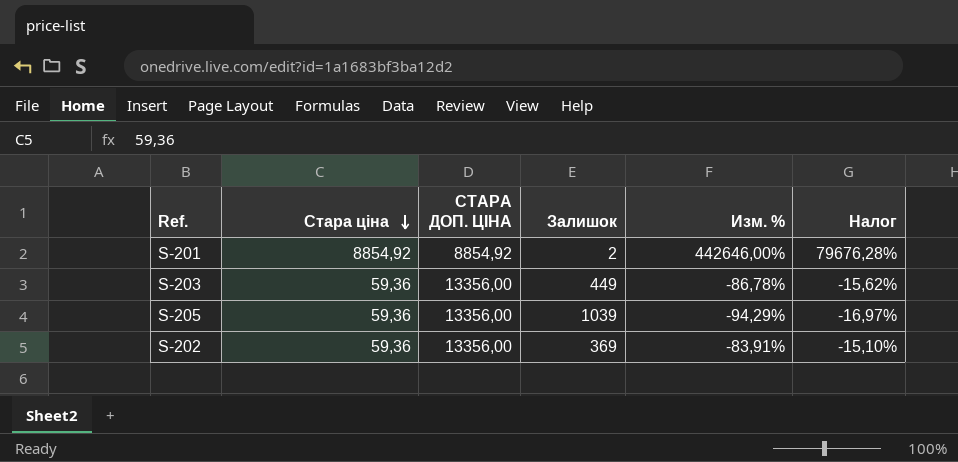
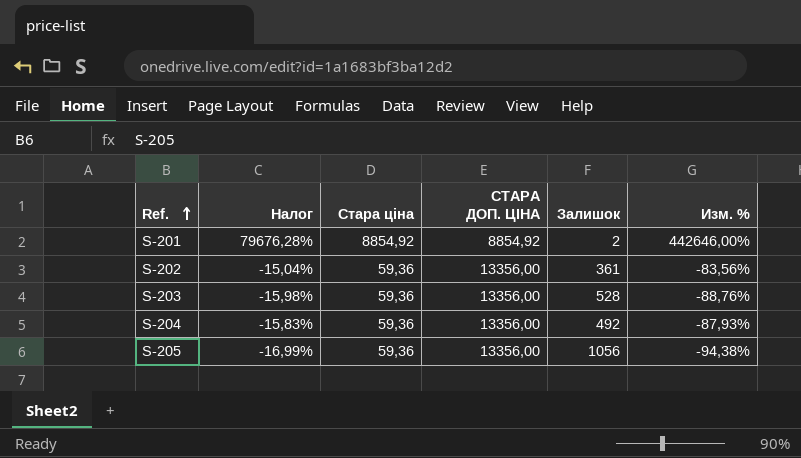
row order: Стара ціна descending -> Ref. ascending
column Налог | position: 6 -> 2
S-202 | Налог: -15,10% -> -15,04%
S-202 | Залишок: 369 -> 361
S-202 | Изм. %: -83,91% -> -83,56%
S-203 | Налог: -15,62% -> -15,98%
S-203 | Залишок: 449 -> 528
S-203 | Изм. %: -86,78% -> -88,76%
row S-204: none -> -15,83% | 59,36 | 13356,00 | 492 | -87,93%
S-205 | Налог: -16,97% -> -16,99%
S-205 | Залишок: 1039 -> 1056
S-205 | Изм. %: -94,29% -> -94,38%

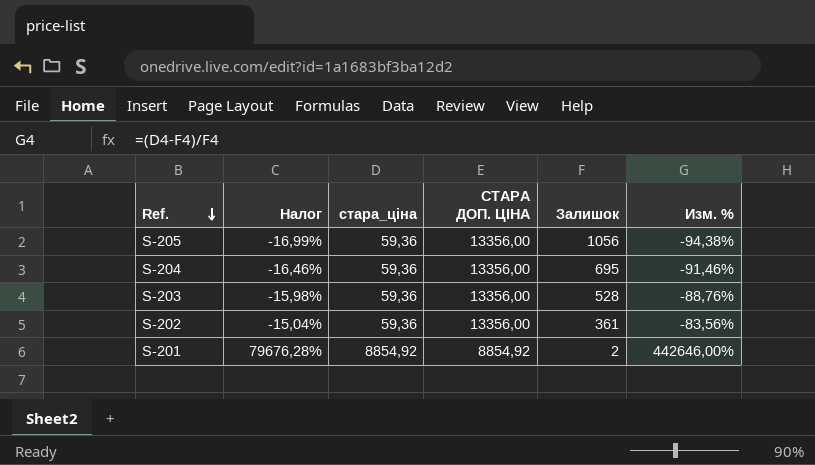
row order: Ref. ascending -> Ref. descending
column name: Стара ціна -> стара_ціна
S-204 | Налог: -15,83% -> -16,46%
S-204 | Залишок: 492 -> 695
S-204 | Изм. %: -87,93% -> -91,46%

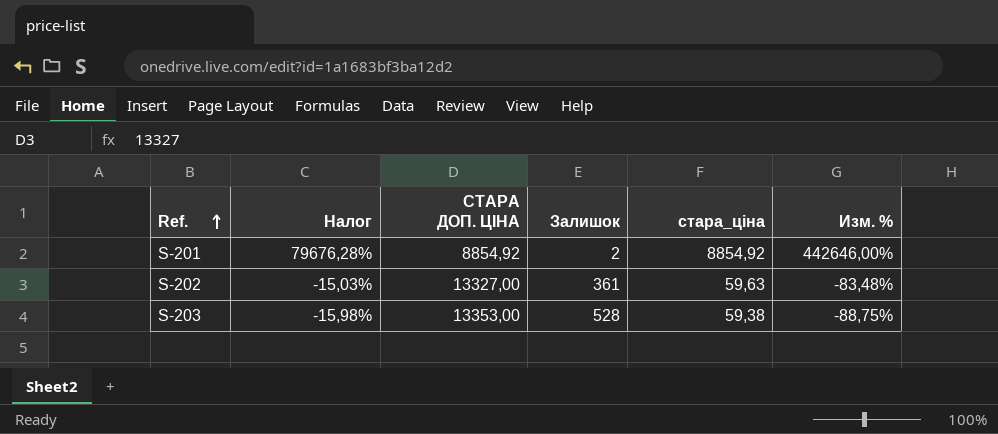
row order: Ref. descending -> Ref. ascending
column стара_ціна | position: 3 -> 5
row S-205: -16,99% | 59,36 | 13356,00 | 1056 | -94,38% -> none
row S-204: -16,46% | 59,36 | 13356,00 | 695 | -91,46% -> none
S-202 | Налог: -15,04% -> -15,03%
S-202 | СТАРА ДОП. ЦІНА: 13356,00 -> 13327,00
S-202 | стара_ціна: 59,36 -> 59,63
S-202 | Изм. %: -83,56% -> -83,48%
S-203 | СТАРА ДОП. ЦІНА: 13356,00 -> 13353,00
S-203 | стара_ціна: 59,36 -> 59,38
S-203 | Изм. %: -88,76% -> -88,75%

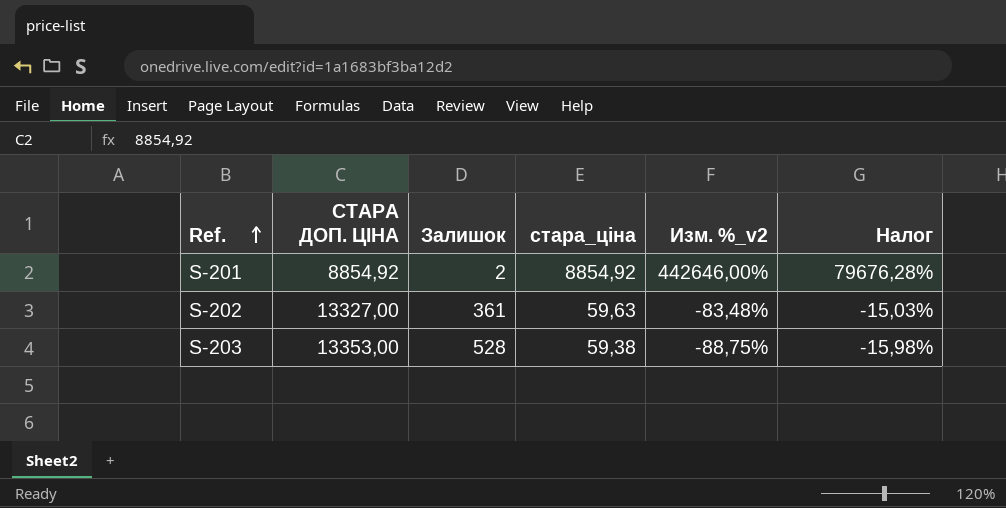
column name: Изм. % -> Изм. %_v2
column Налог | position: 2 -> 6

